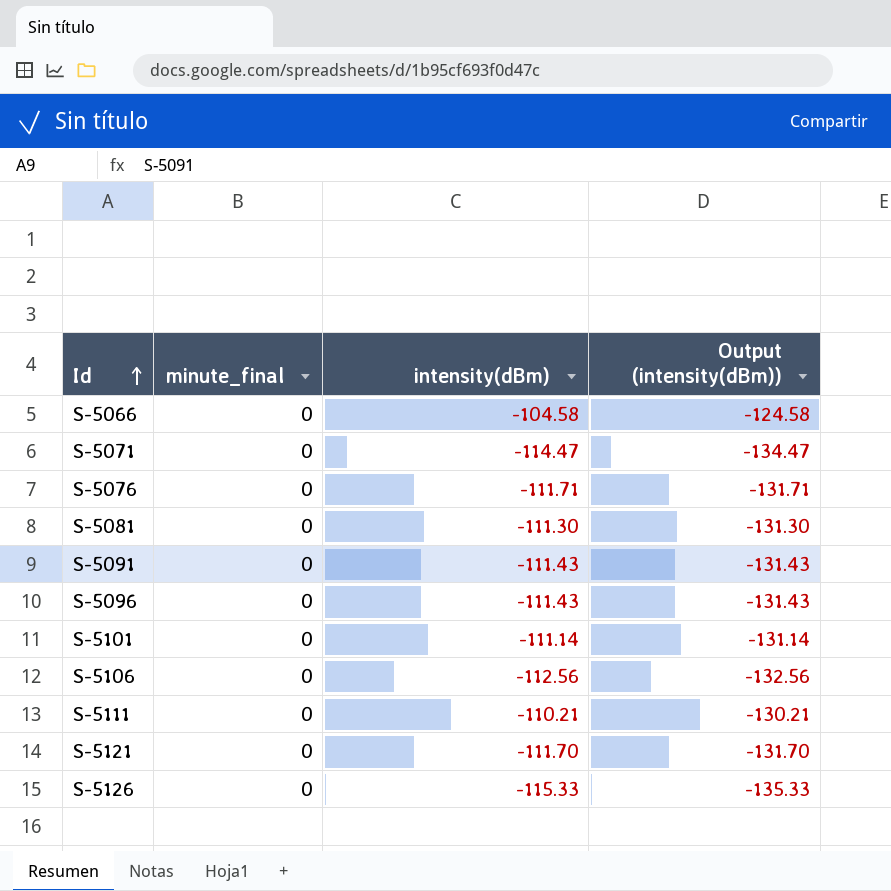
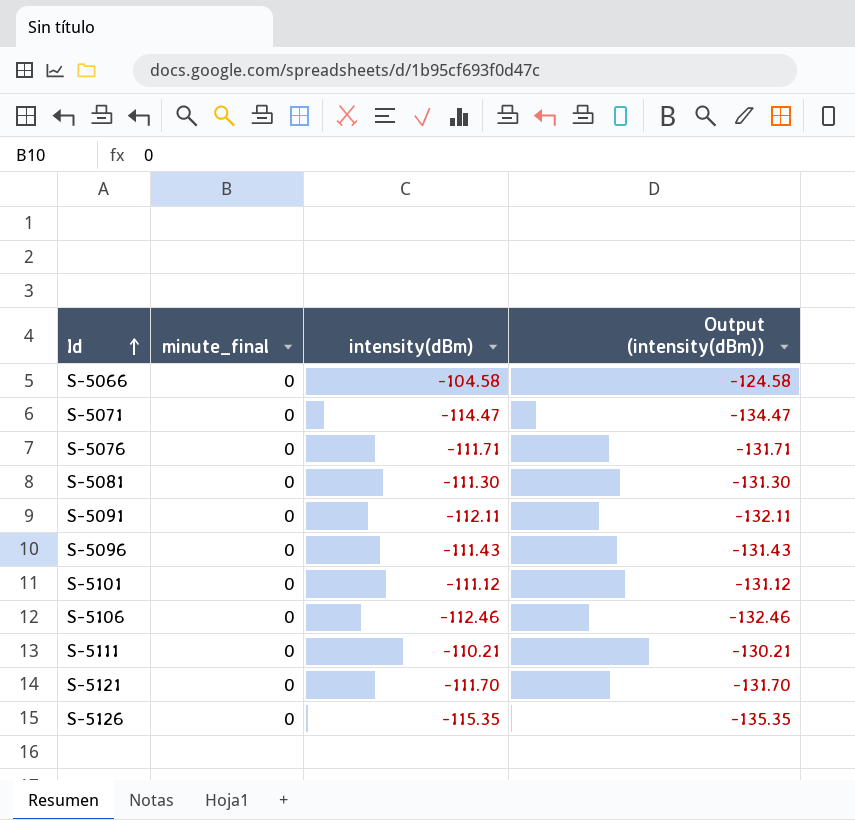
S-5091 | intensity(dBm): -111.43 -> -112.11
S-5091 | Output (intensity(dBm)): -131.43 -> -132.11
S-5101 | intensity(dBm): -111.14 -> -111.12
S-5101 | Output (intensity(dBm)): -131.14 -> -131.12
S-5106 | intensity(dBm): -112.56 -> -112.46
S-5106 | Output (intensity(dBm)): -132.56 -> -132.46
S-5126 | intensity(dBm): -115.33 -> -115.35
S-5126 | Output (intensity(dBm)): -135.33 -> -135.35

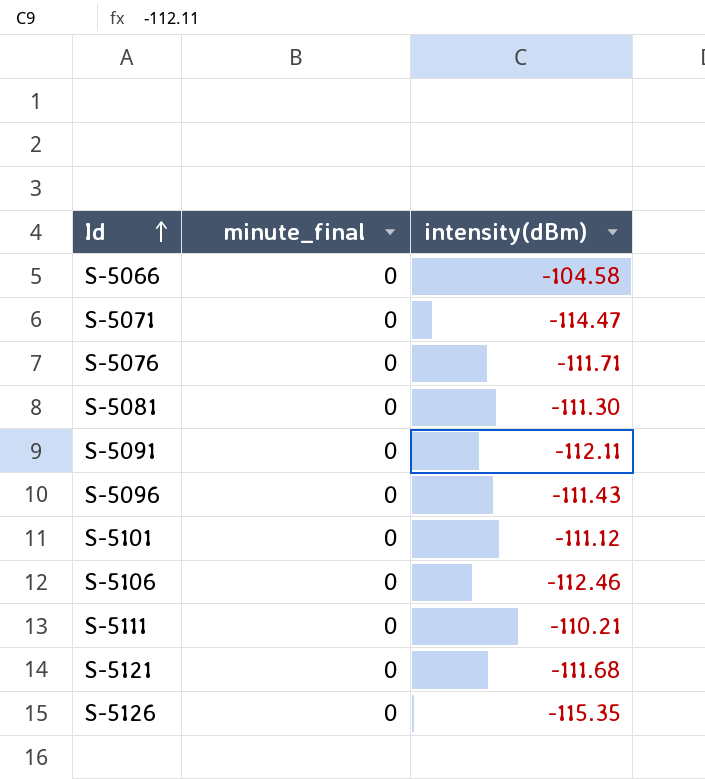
column Output (intensity(dBm)) | formula: [intensity(dBm)] - 20 -> none
S-5121 | intensity(dBm): -111.70 -> -111.68

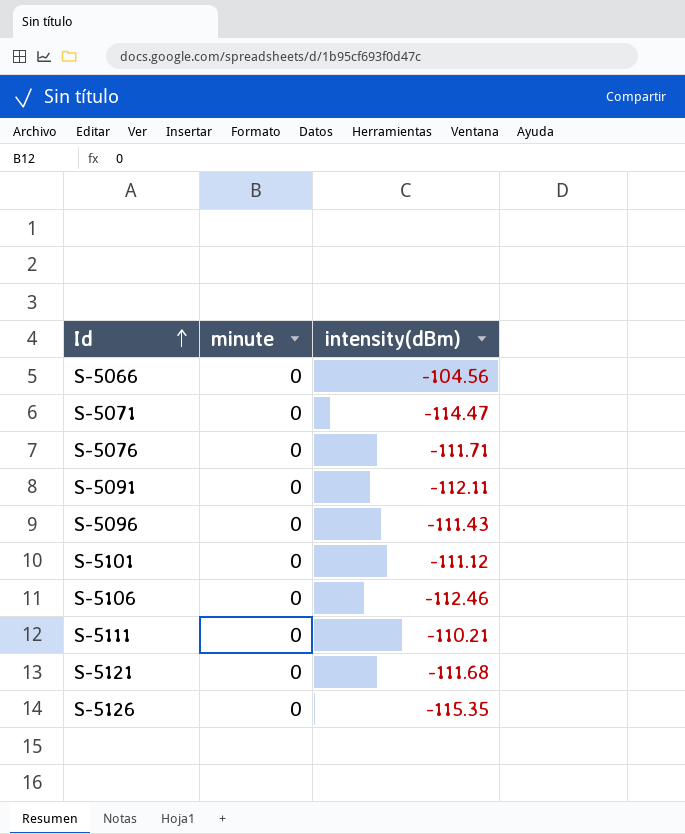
column name: minute_final -> minute
row S-5081: 0 | -111.30 -> none
S-5066 | intensity(dBm): -104.58 -> -104.56

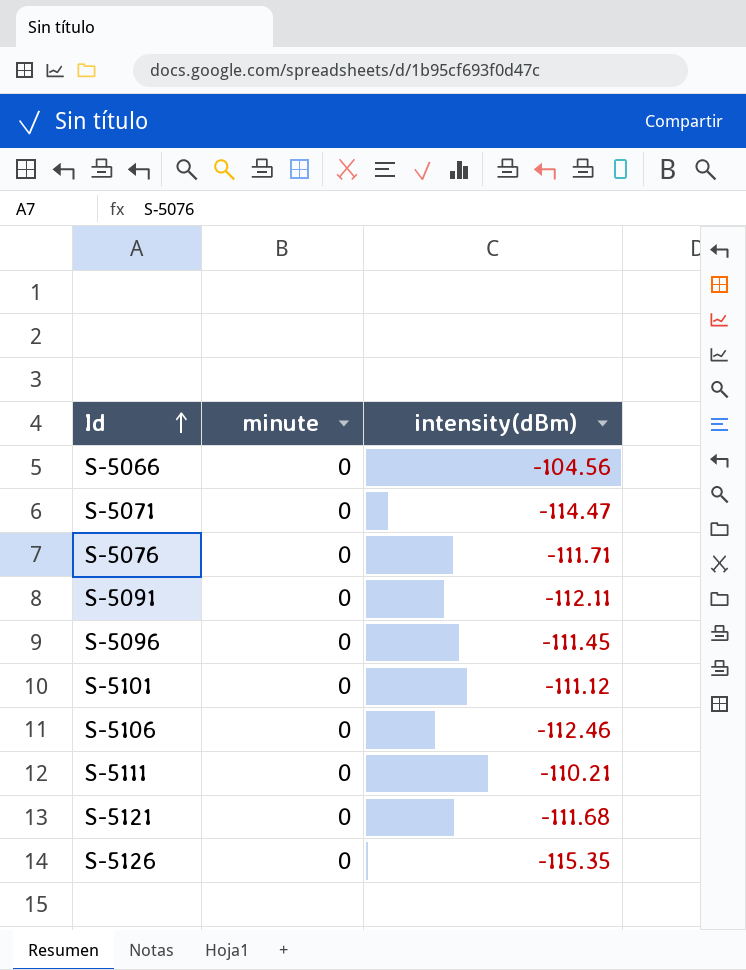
S-5096 | intensity(dBm): -111.43 -> -111.45

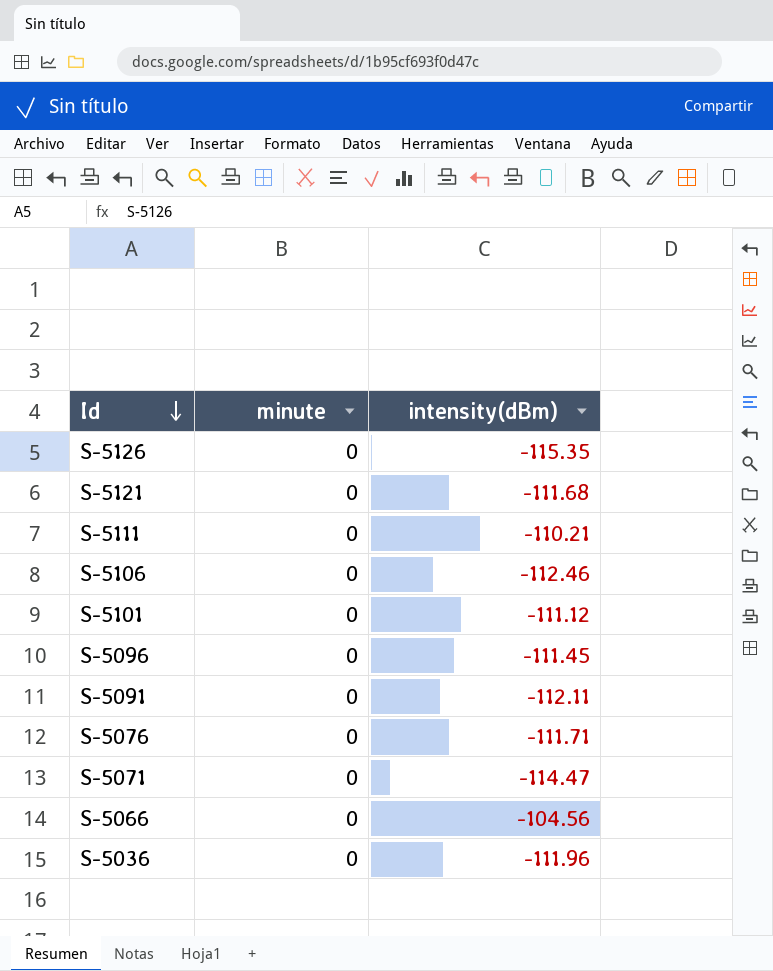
row order: Id ascending -> Id descending
row S-5036: none -> 0 | -111.96

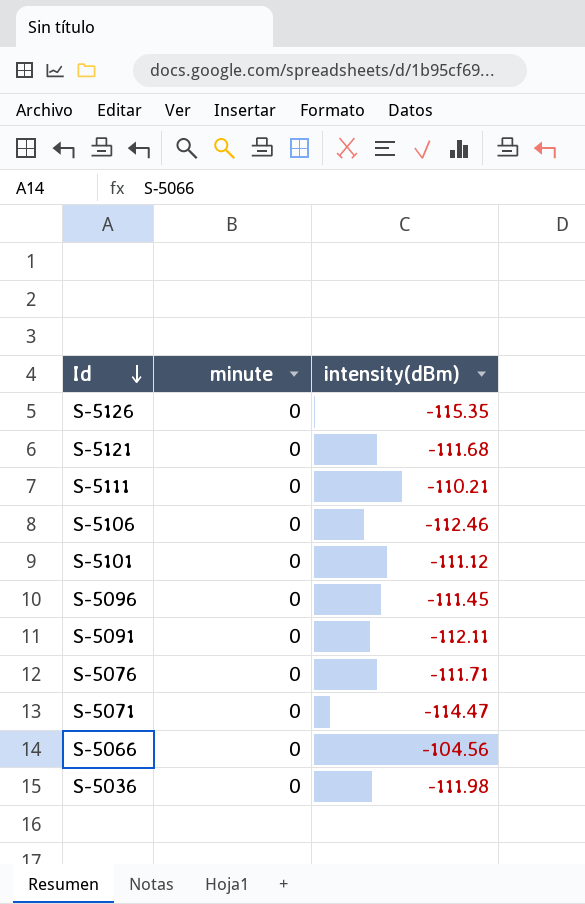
S-5036 | intensity(dBm): -111.96 -> -111.98

